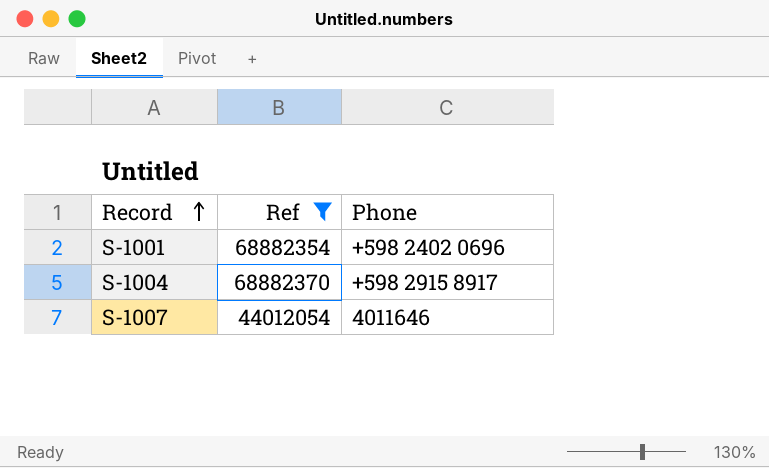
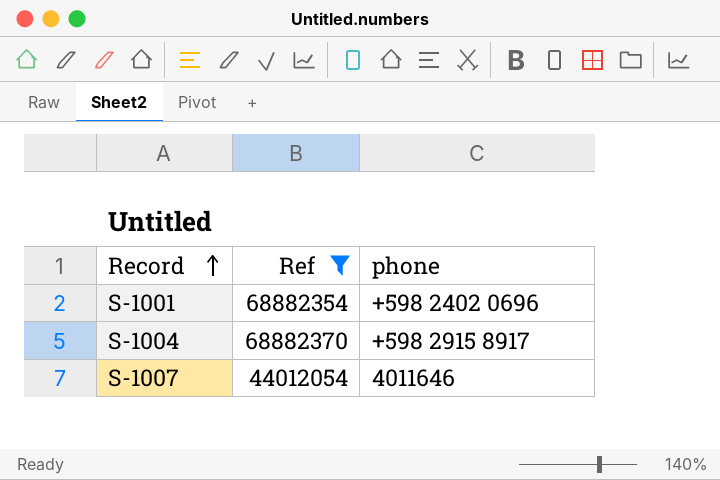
column name: Phone -> phone

